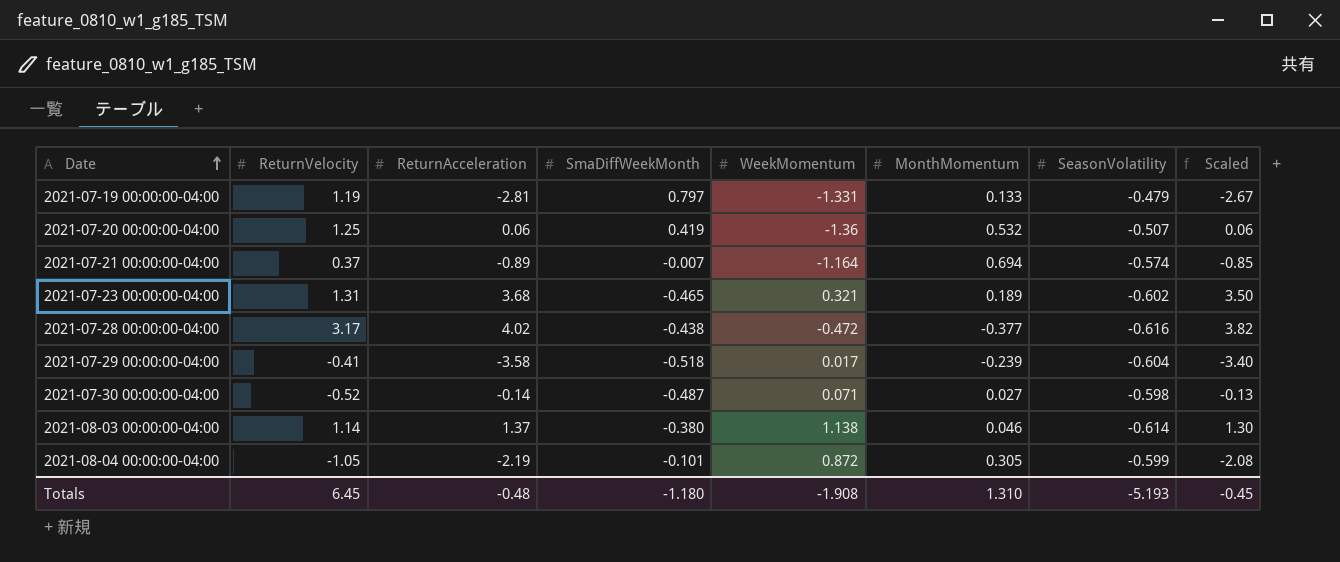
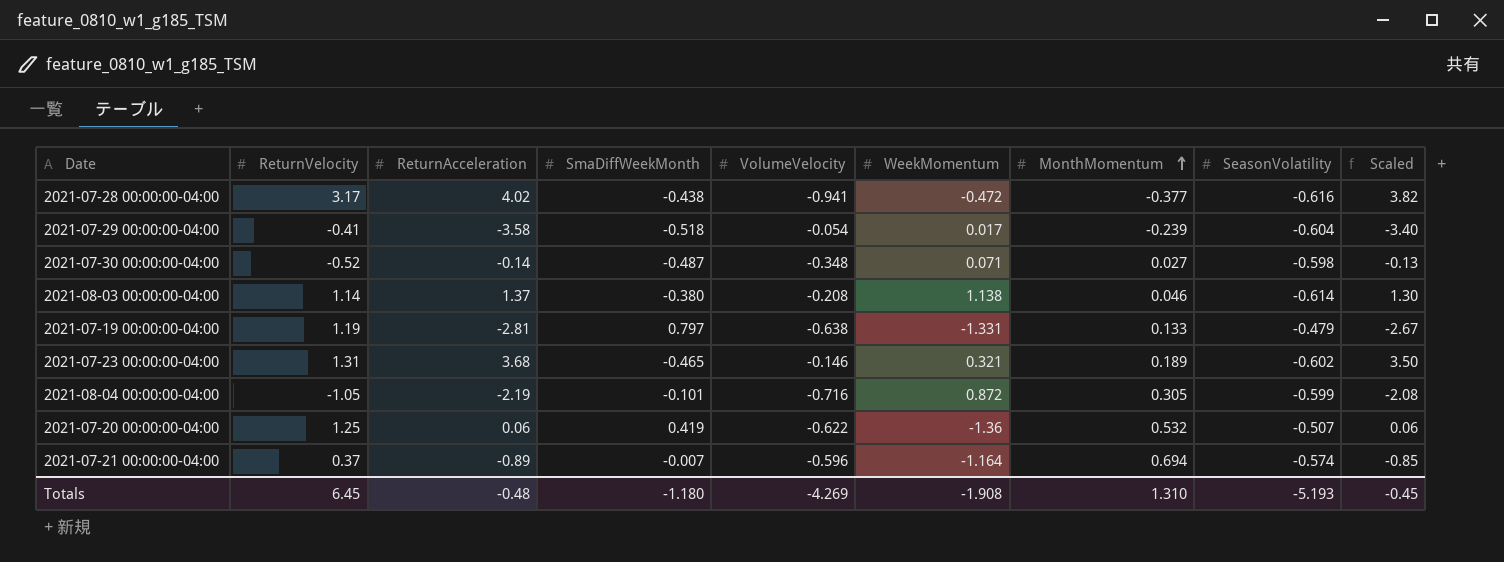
row order: Date ascending -> MonthMomentum ascending
column VolumeVelocity | position: none -> 5

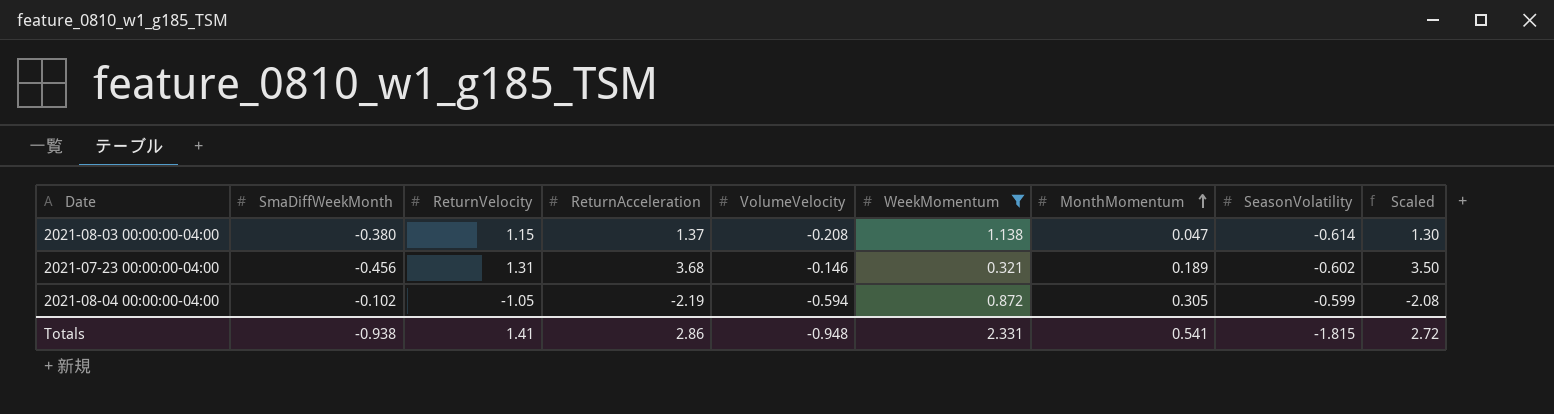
filter: none -> WeekMomentum >= 0.321
column SmaDiffWeekMonth | position: 4 -> 2
2021-08-03 00:00:00-04:00 | ReturnVelocity: 1.14 -> 1.15
2021-08-03 00:00:00-04:00 | MonthMomentum: 0.046 -> 0.047
2021-07-23 00:00:00-04:00 | SmaDiffWeekMonth: -0.465 -> -0.456
2021-08-04 00:00:00-04:00 | SmaDiffWeekMonth: -0.101 -> -0.102
2021-08-04 00:00:00-04:00 | VolumeVelocity: -0.716 -> -0.594
Totals | SmaDiffWeekMonth: -1.180 -> -0.938
Totals | ReturnVelocity: 6.45 -> 1.41
Totals | ReturnAcceleration: -0.48 -> 2.86
Totals | VolumeVelocity: -4.269 -> -0.948
Totals | WeekMomentum: -1.908 -> 2.331
Totals | MonthMomentum: 1.310 -> 0.541
Totals | SeasonVolatility: -5.193 -> -1.815
Totals | Scaled: -0.45 -> 2.72

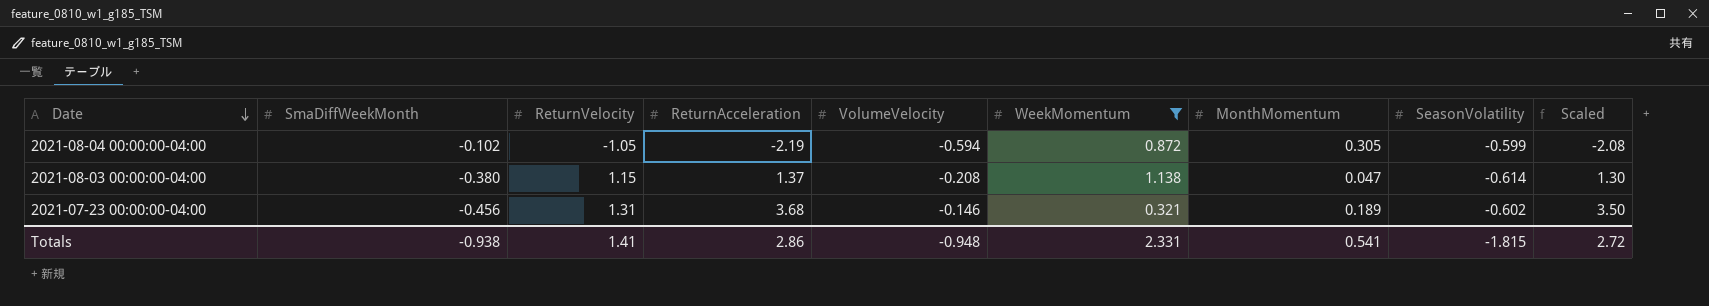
row order: MonthMomentum ascending -> Date descending

